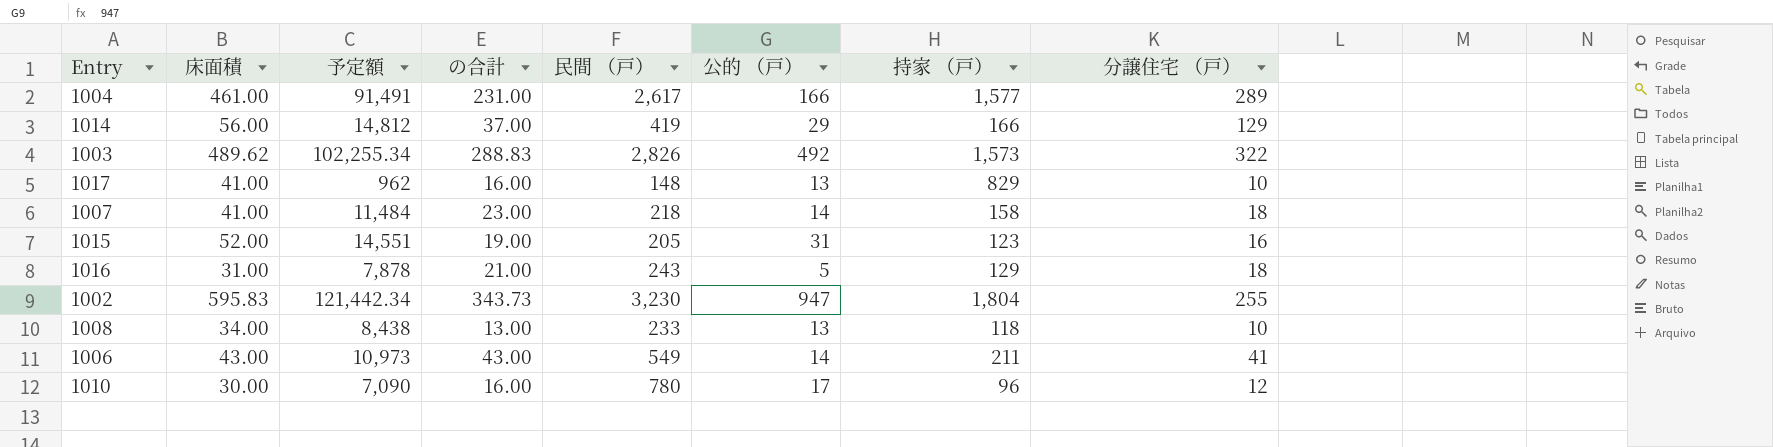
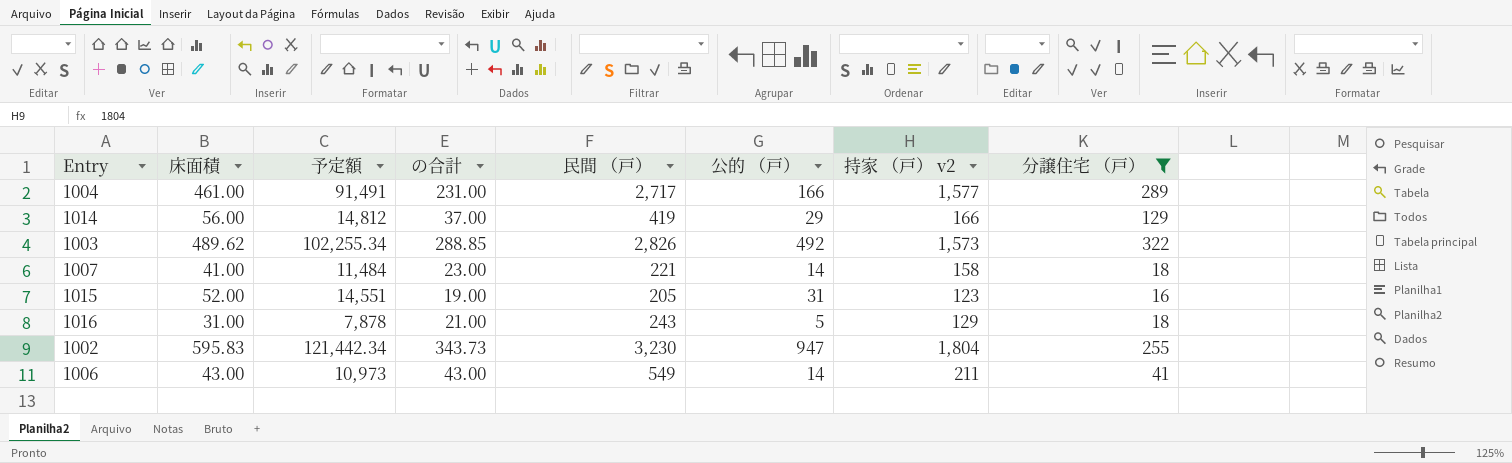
filter: none -> 分譲住宅 （戸） >= 16
column name: 持家 （戸） -> 持家 （戸） v2
1004 | 民間 （戸）: 2,617 -> 2,717
1003 | の合計: 288.83 -> 288.85
1007 | 民間 （戸）: 218 -> 221

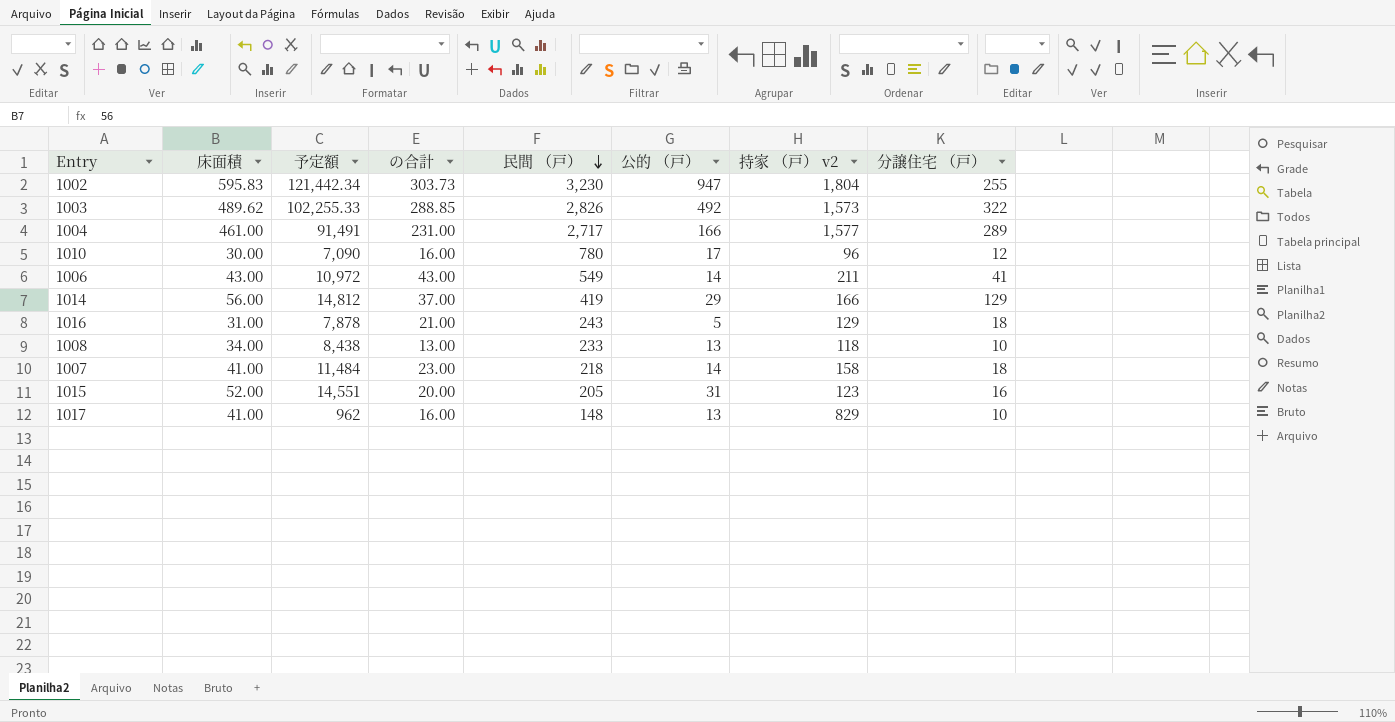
filter: 分譲住宅 （戸） >= 16 -> none
row order: none -> 民間 （戸） descending
1002 | の合計: 343.73 -> 303.73
1003 | 予定額: 102,255.34 -> 102,255.33
1006 | 予定額: 10,973 -> 10,972
1007 | 民間 （戸）: 221 -> 218
1015 | の合計: 19.00 -> 20.00

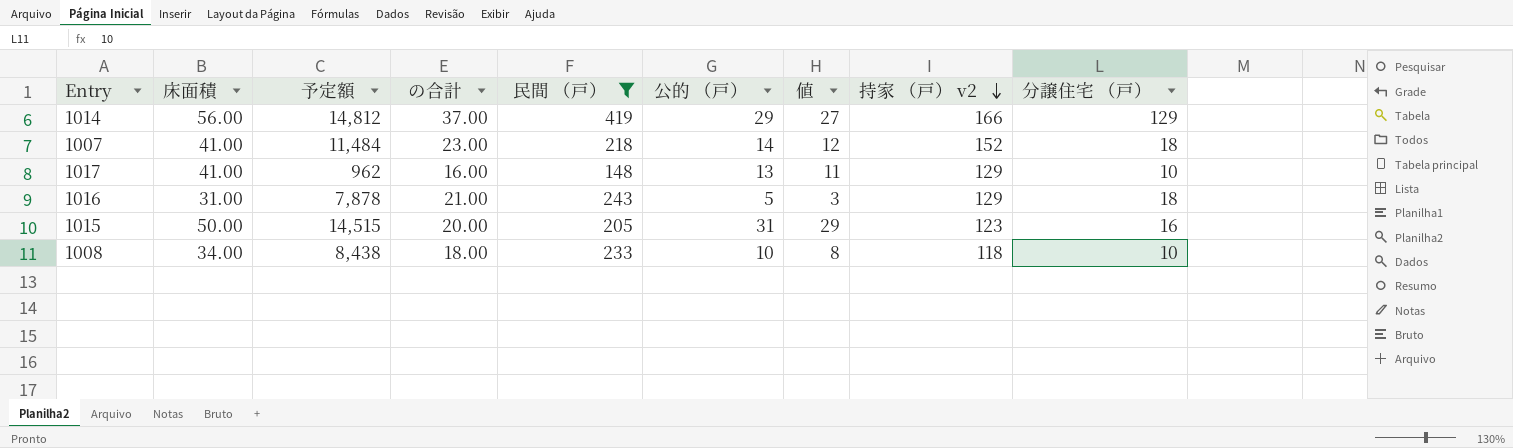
filter: none -> 民間 （戸） <= 419
row order: 民間 （戸） descending -> 持家 （戸） v2 descending
column 値 | formula: none -> [公的 （戸）] - 2
1007 | 持家 （戸） v2: 158 -> 152
1017 | 持家 （戸） v2: 829 -> 129
1015 | 床面積: 52.00 -> 50.00
1015 | 予定額: 14,551 -> 14,515
1008 | の合計: 13.00 -> 18.00
1008 | 公的 （戸）: 13 -> 10

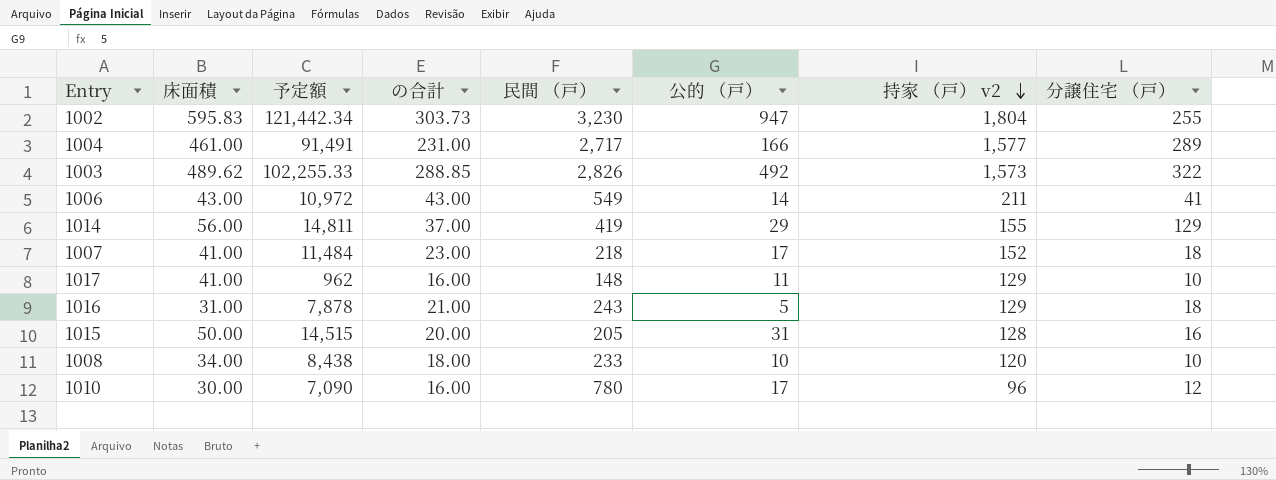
filter: 民間 （戸） <= 419 -> none
column 値 | formula: [公的 （戸）] - 2 -> none
1014 | 予定額: 14,812 -> 14,811
1014 | 持家 （戸） v2: 166 -> 155
1007 | 公的 （戸）: 14 -> 17
1017 | 公的 （戸）: 13 -> 11
1015 | 持家 （戸） v2: 123 -> 128
1008 | 持家 （戸） v2: 118 -> 120

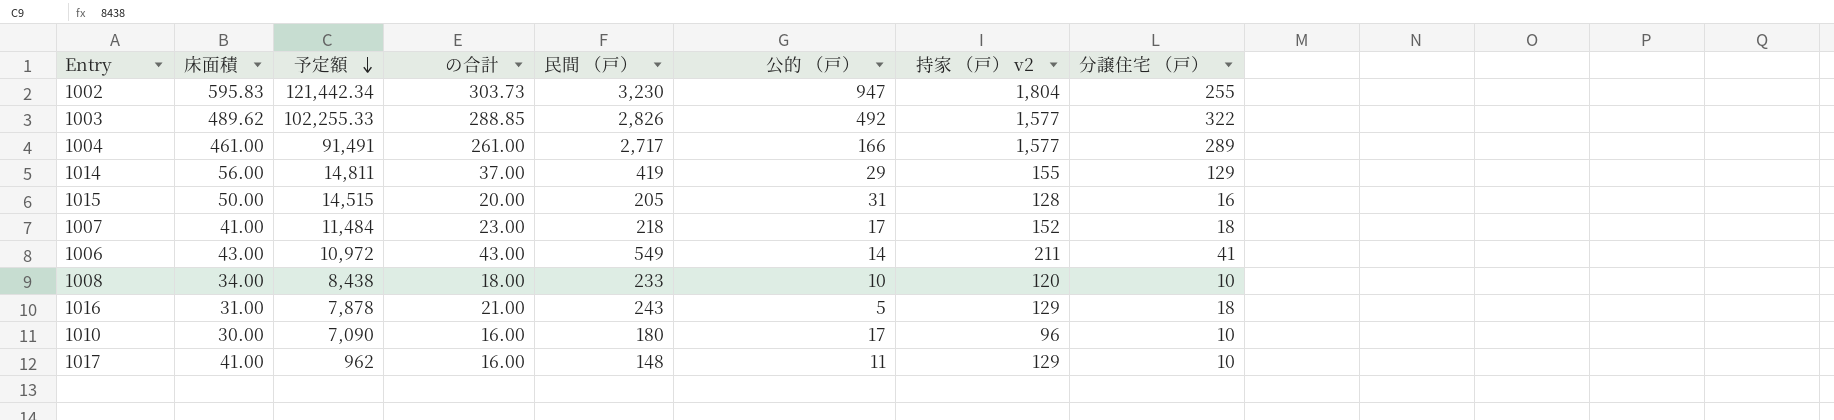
row order: 持家 （戸） v2 descending -> 予定額 descending
1003 | 持家 （戸） v2: 1,573 -> 1,577
1004 | の合計: 231.00 -> 261.00
1010 | 民間 （戸）: 780 -> 180
1010 | 分譲住宅 （戸）: 12 -> 10

